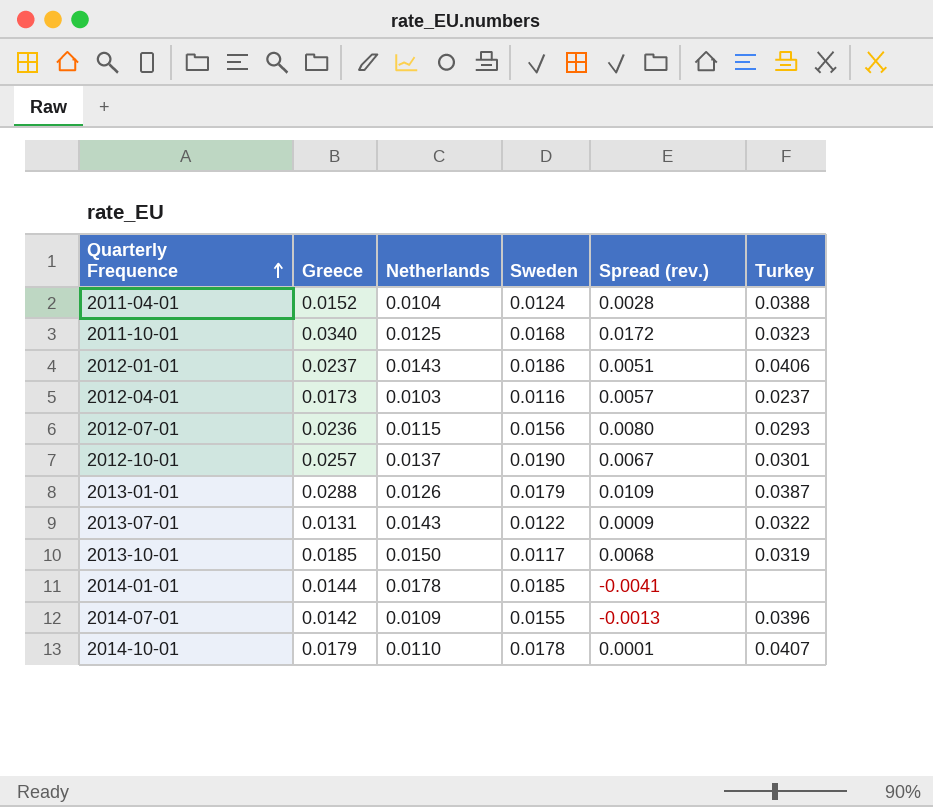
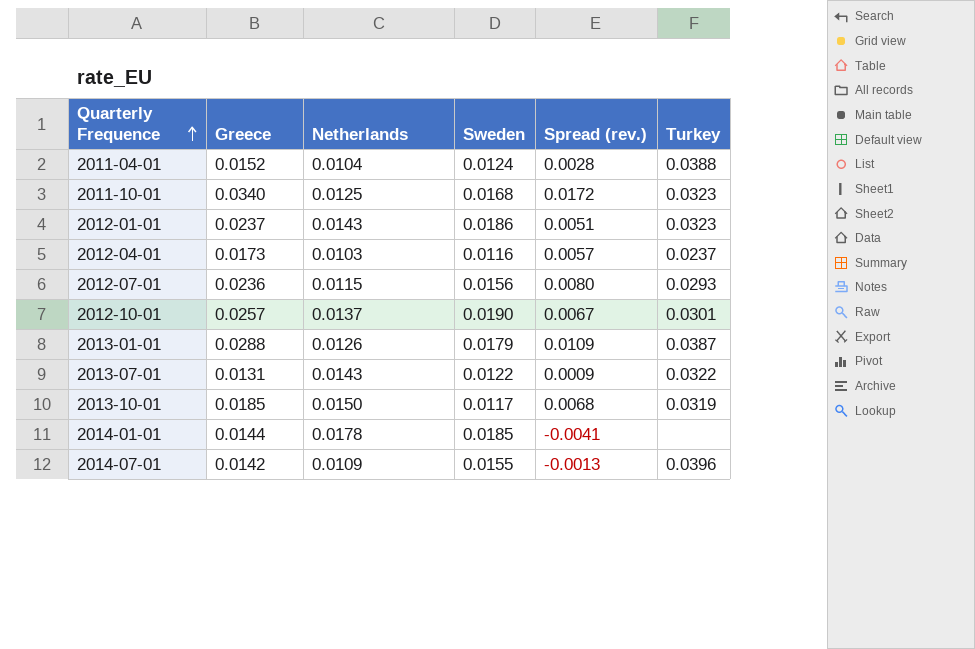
row 2014-10-01: 0.0179 | 0.0110 | 0.0178 | 0.0001 | 0.0407 -> none
2012-01-01 | Turkey: 0.0406 -> 0.0323

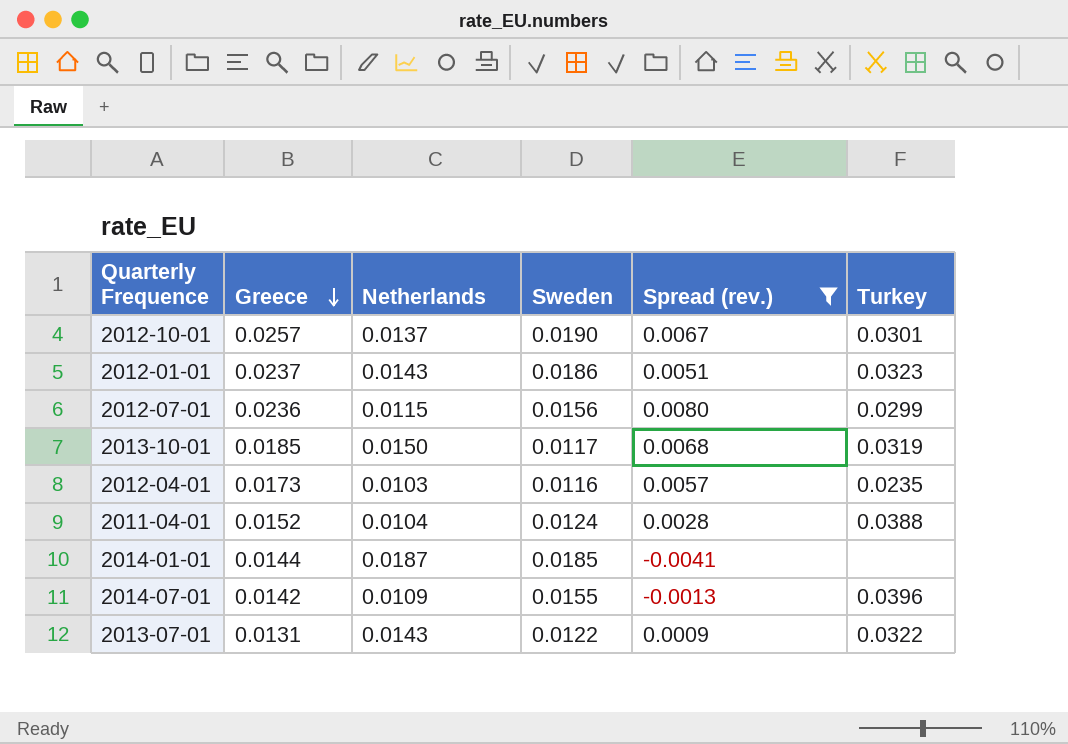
filter: none -> Spread (rev.) <= 0.0080
row order: Quarterly Frequence ascending -> Greece descending
2012-07-01 | Turkey: 0.0293 -> 0.0299
2012-04-01 | Turkey: 0.0237 -> 0.0235
2014-01-01 | Netherlands: 0.0178 -> 0.0187

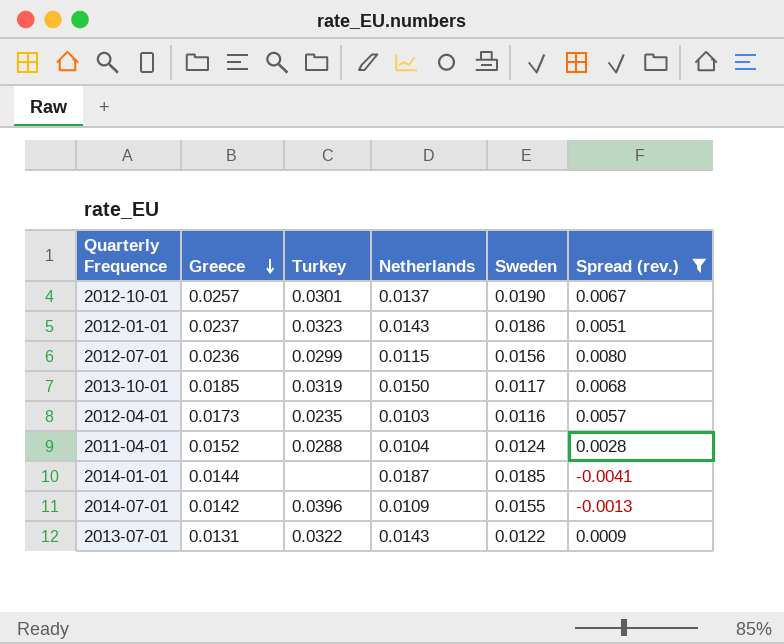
column Turkey | position: 6 -> 3
2011-04-01 | Turkey: 0.0388 -> 0.0288

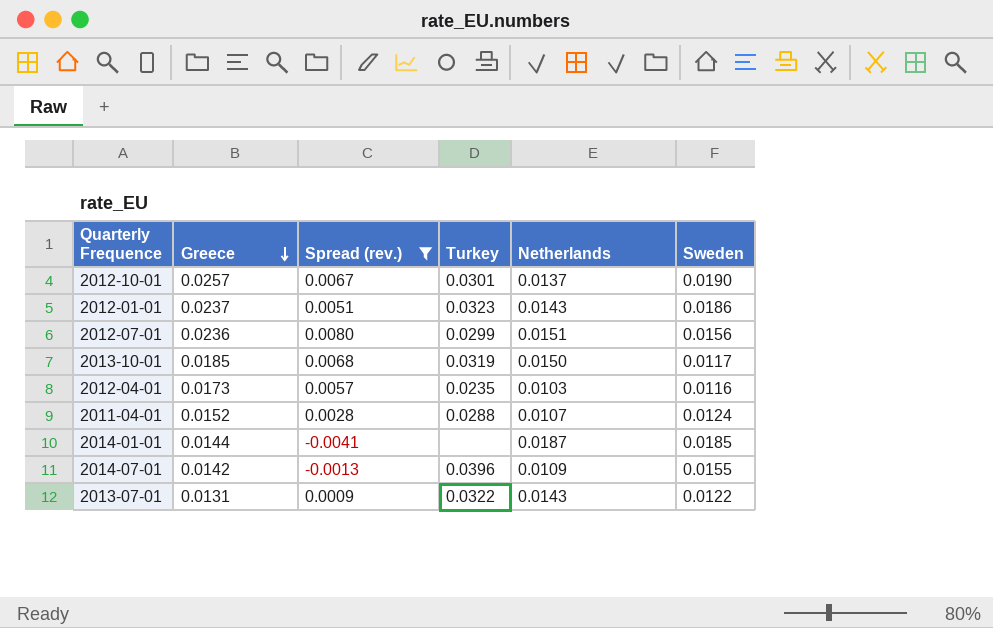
column Spread (rev.) | position: 6 -> 3
2012-07-01 | Netherlands: 0.0115 -> 0.0151
2011-04-01 | Netherlands: 0.0104 -> 0.0107

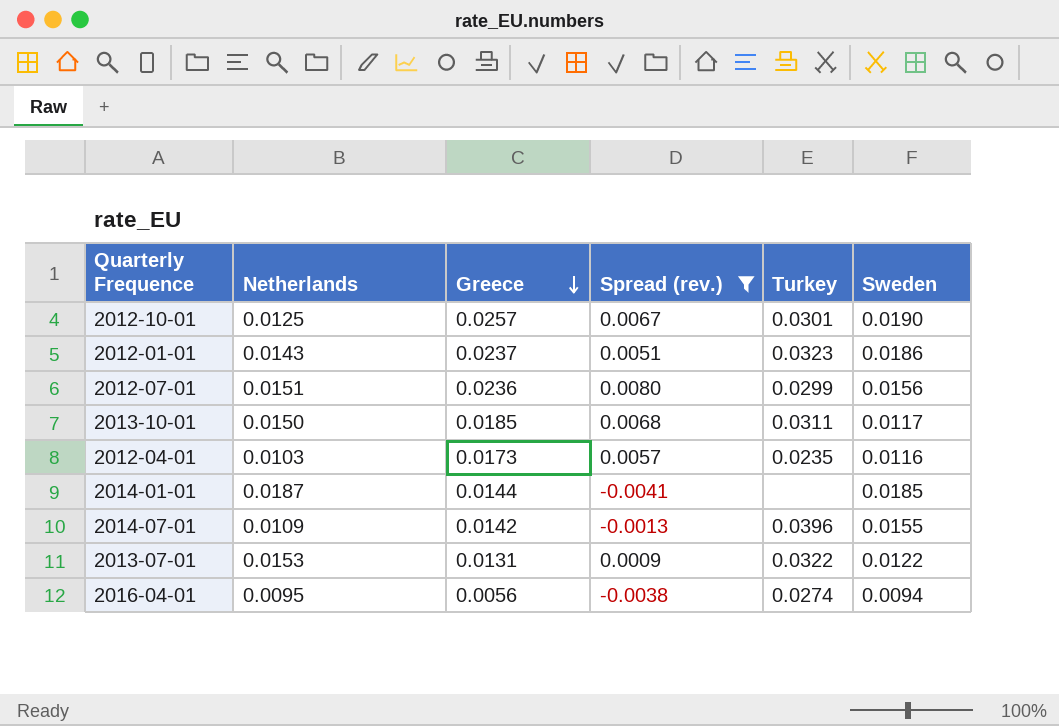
column Netherlands | position: 5 -> 2
row 2011-04-01: 0.0152 | 0.0028 | 0.0288 | 0.0107 | 0.0124 -> none
2012-10-01 | Netherlands: 0.0137 -> 0.0125
2013-10-01 | Turkey: 0.0319 -> 0.0311
2013-07-01 | Netherlands: 0.0143 -> 0.0153
row 2016-04-01: none -> 0.0095 | 0.0056 | -0.0038 | 0.0274 | 0.0094

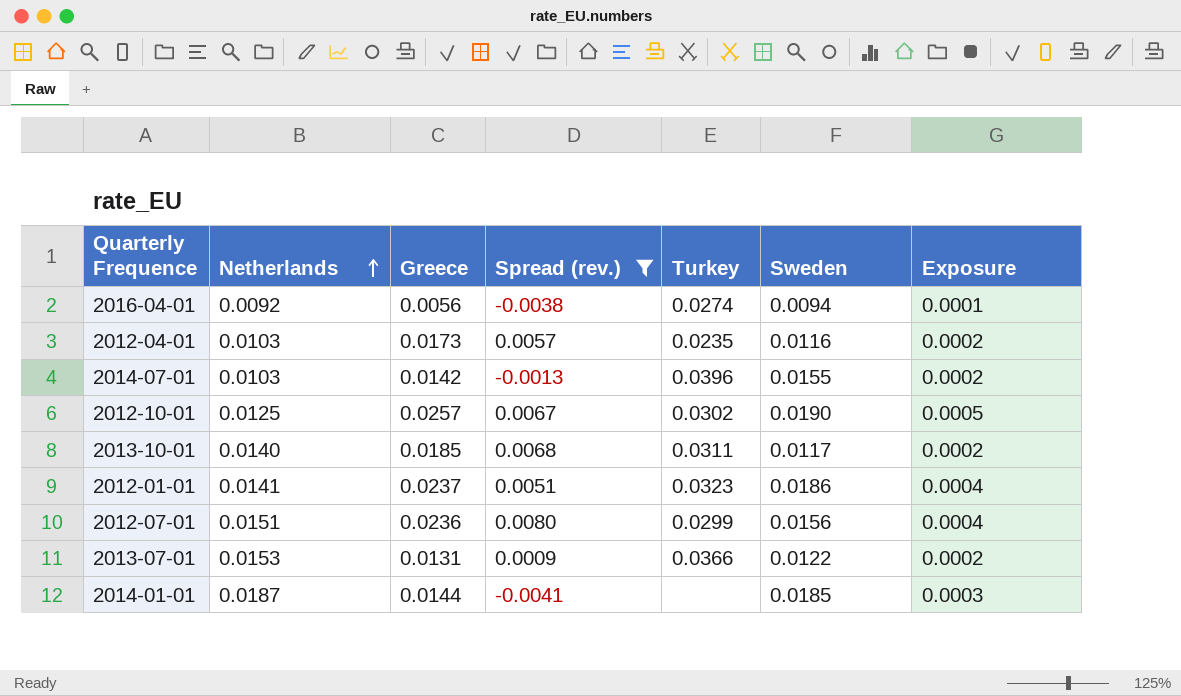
row order: Greece descending -> Netherlands ascending
column Exposure | formula: none -> [Greece] * [Sweden]
2016-04-01 | Netherlands: 0.0095 -> 0.0092
2014-07-01 | Netherlands: 0.0109 -> 0.0103
2012-10-01 | Turkey: 0.0301 -> 0.0302
2013-10-01 | Netherlands: 0.0150 -> 0.0140
2012-01-01 | Netherlands: 0.0143 -> 0.0141
2013-07-01 | Turkey: 0.0322 -> 0.0366

